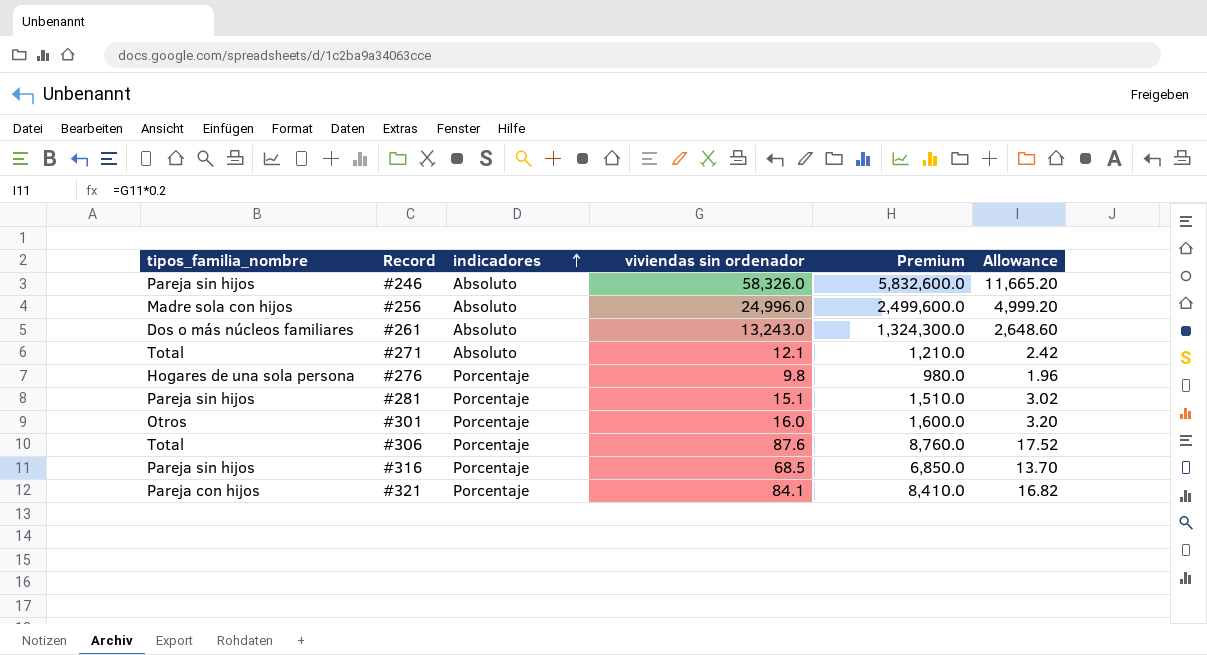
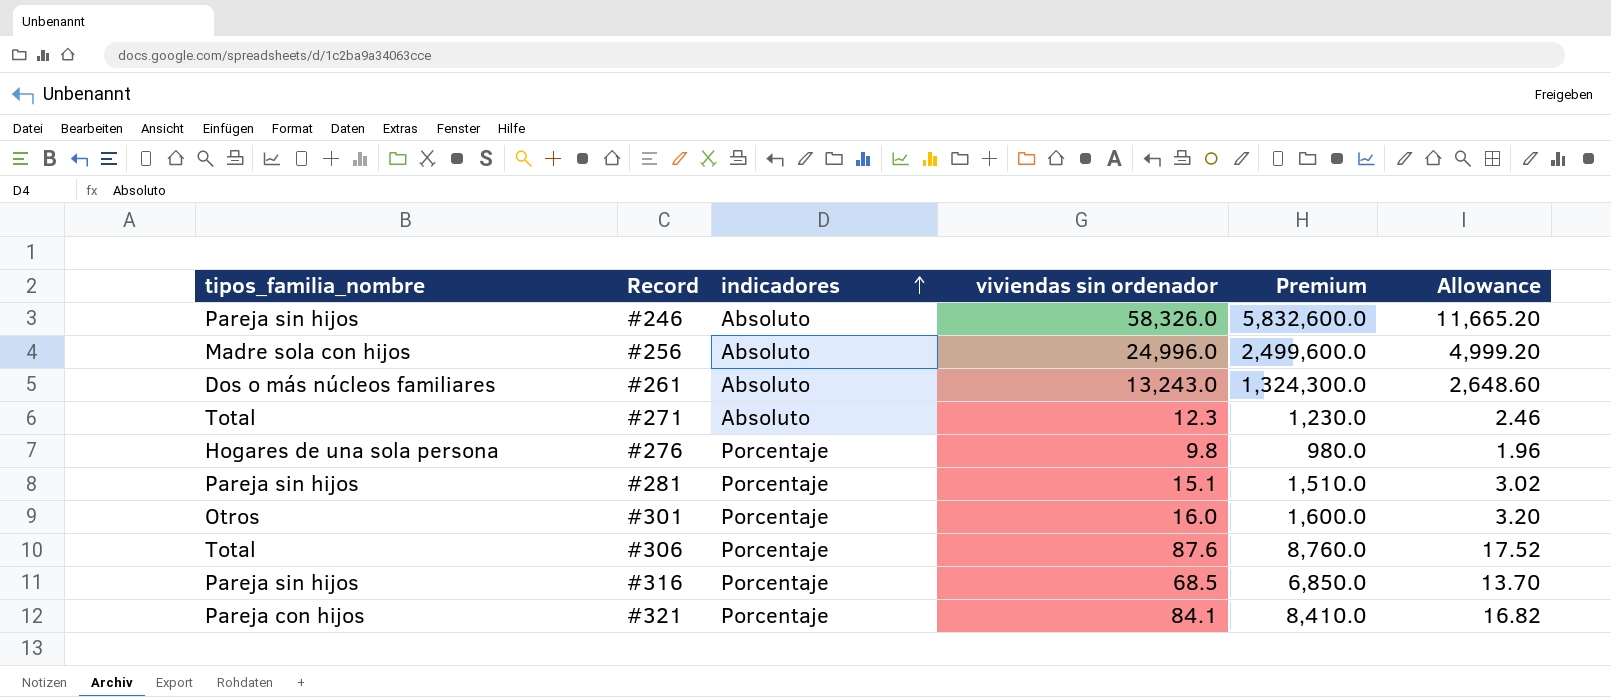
#271 | viviendas sin ordenador: 12.1 -> 12.3
#271 | Premium: 1,210.0 -> 1,230.0
#271 | Allowance: 2.42 -> 2.46

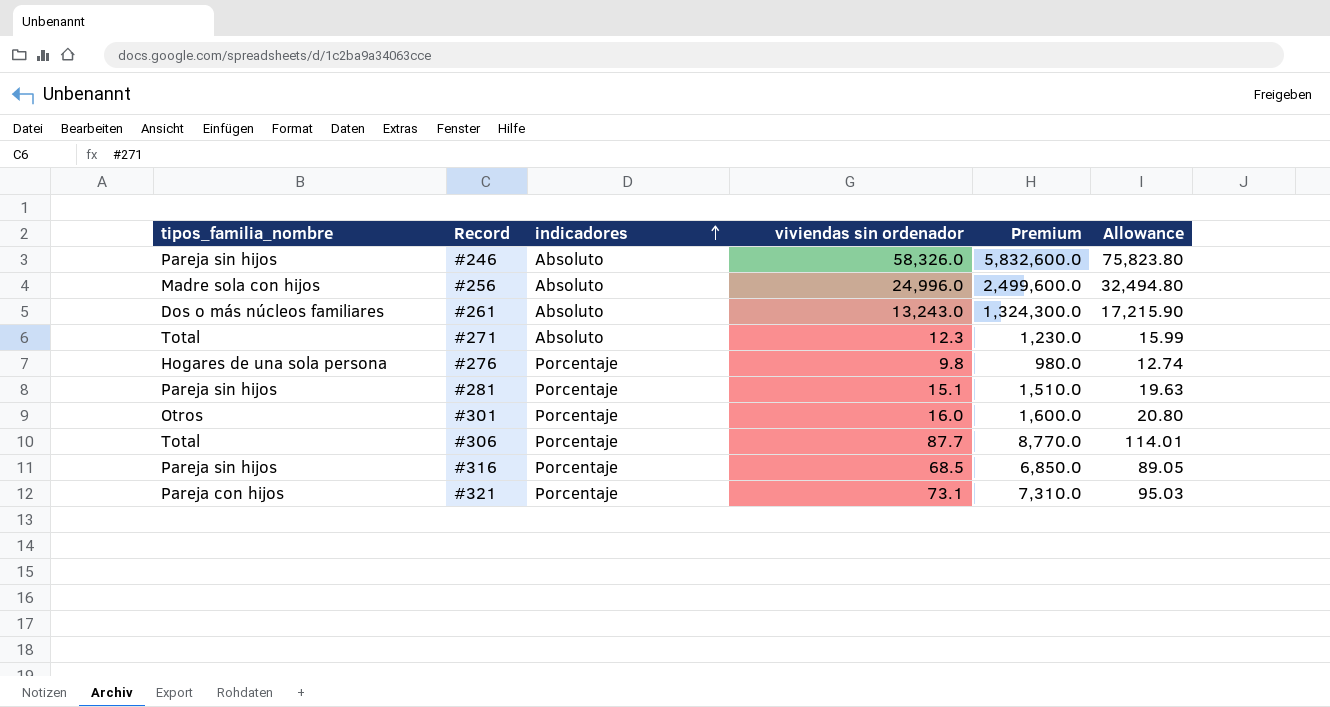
column Allowance | formula: [viviendas sin ordenador] * 0.2 -> [viviendas sin ordenador] * 1.3
#306 | viviendas sin ordenador: 87.6 -> 87.7
#306 | Premium: 8,760.0 -> 8,770.0
#321 | viviendas sin ordenador: 84.1 -> 73.1
#321 | Premium: 8,410.0 -> 7,310.0

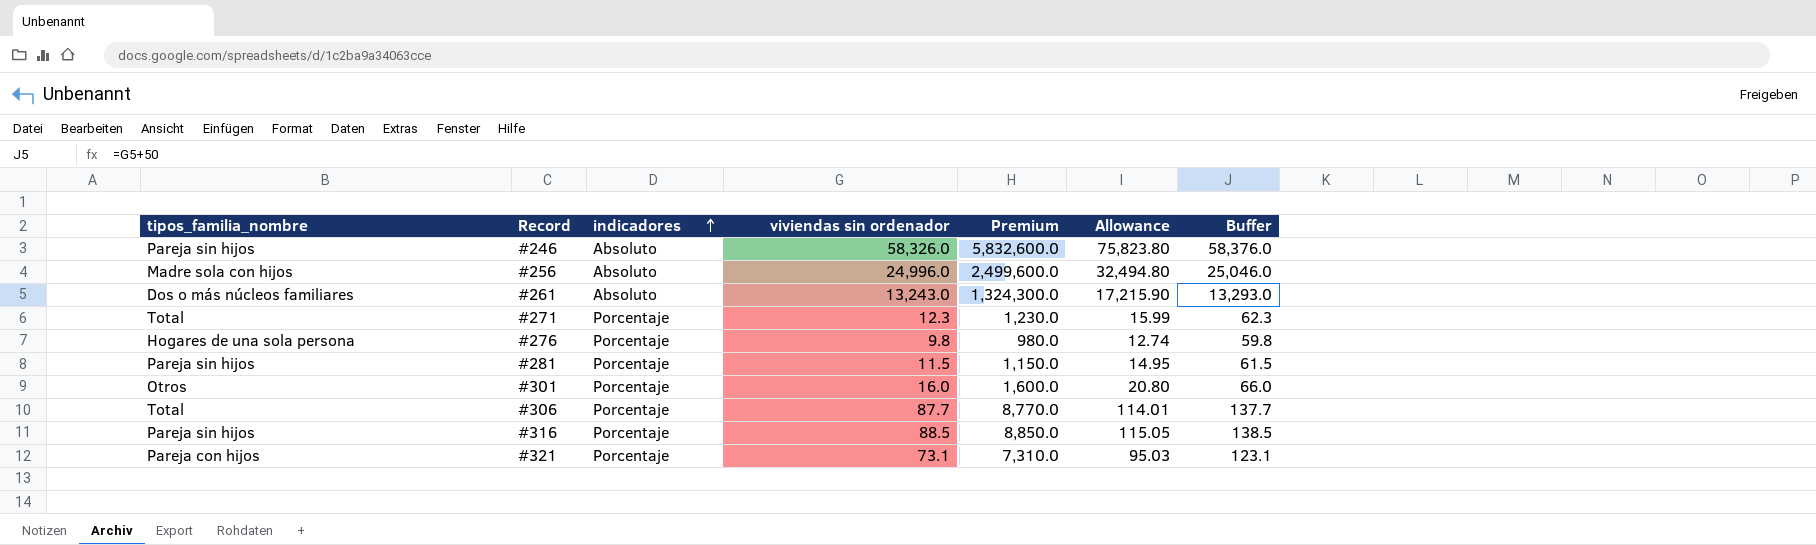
column Buffer | formula: none -> [viviendas sin ordenador] + 50
#271 | indicadores: Absoluto -> Porcentaje
#281 | viviendas sin ordenador: 15.1 -> 11.5
#281 | Premium: 1,510.0 -> 1,150.0
#281 | Allowance: 19.63 -> 14.95
#316 | viviendas sin ordenador: 68.5 -> 88.5
#316 | Premium: 6,850.0 -> 8,850.0
#316 | Allowance: 89.05 -> 115.05

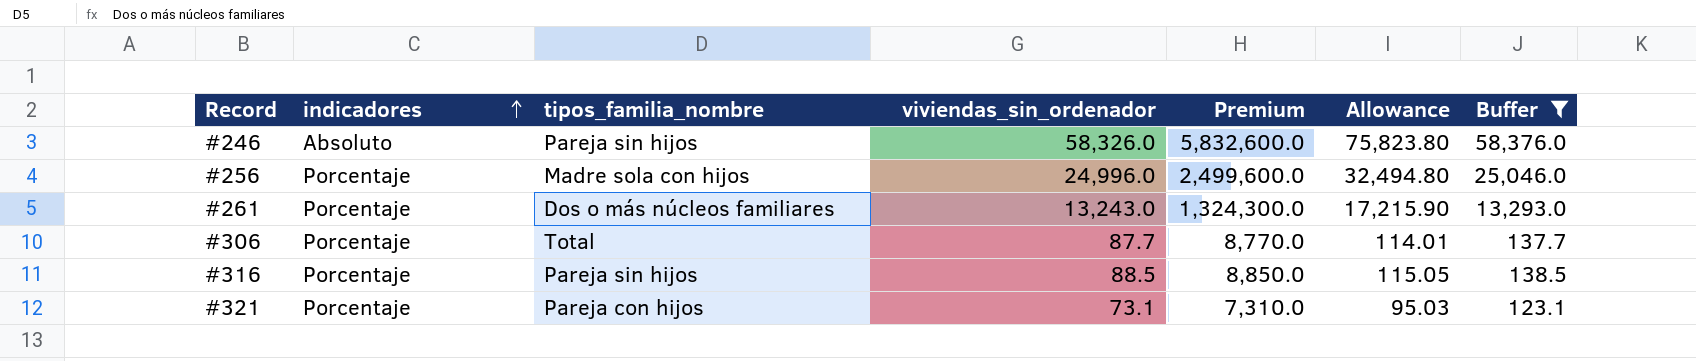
filter: none -> Buffer >= 123.1
column tipos_familia_nombre | position: 1 -> 3
column name: viviendas sin ordenador -> viviendas_sin_ordenador
#256 | indicadores: Absoluto -> Porcentaje
#261 | indicadores: Absoluto -> Porcentaje

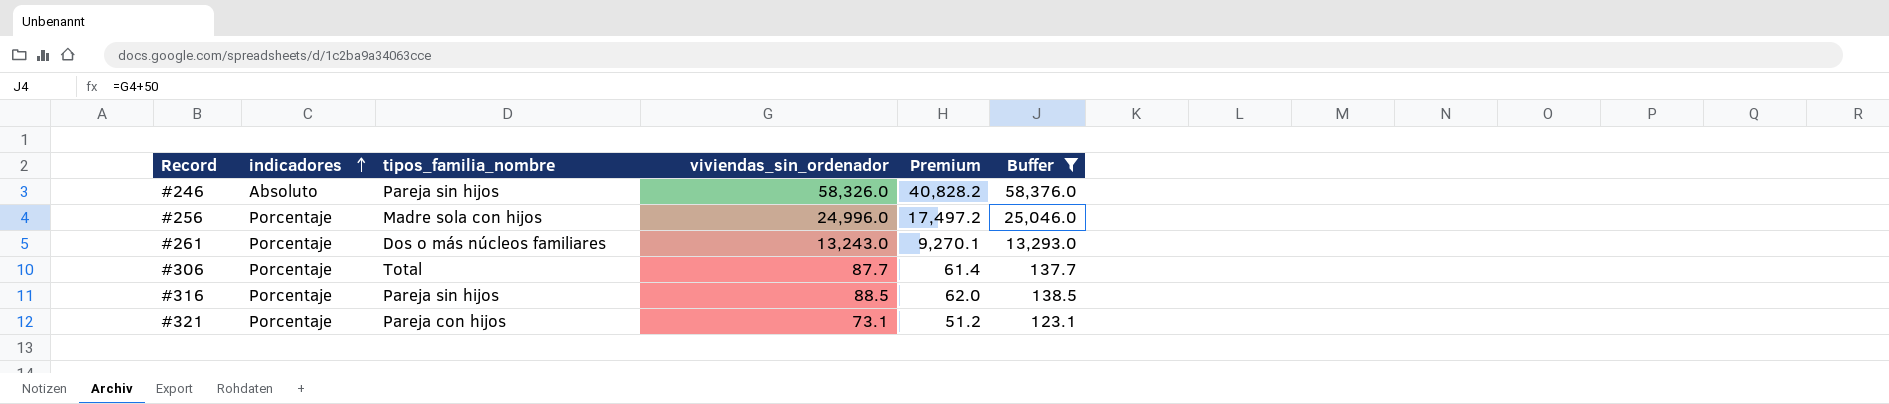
column Allowance | formula: [viviendas_sin_ordenador] * 1.3 -> none
column Premium | formula: [viviendas_sin_ordenador] * 100 -> [viviendas_sin_ordenador] * 0.7

